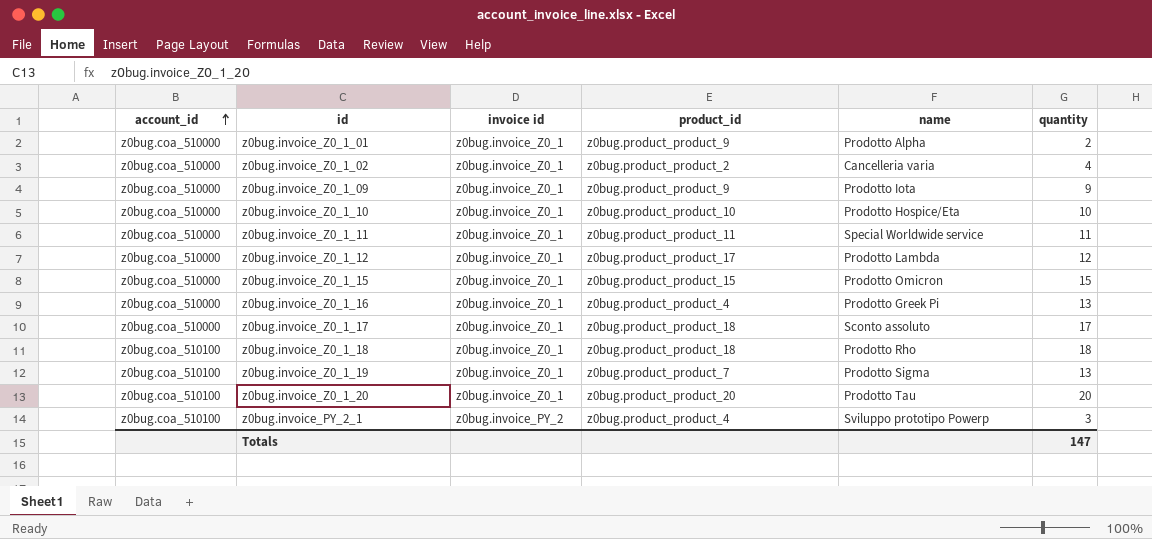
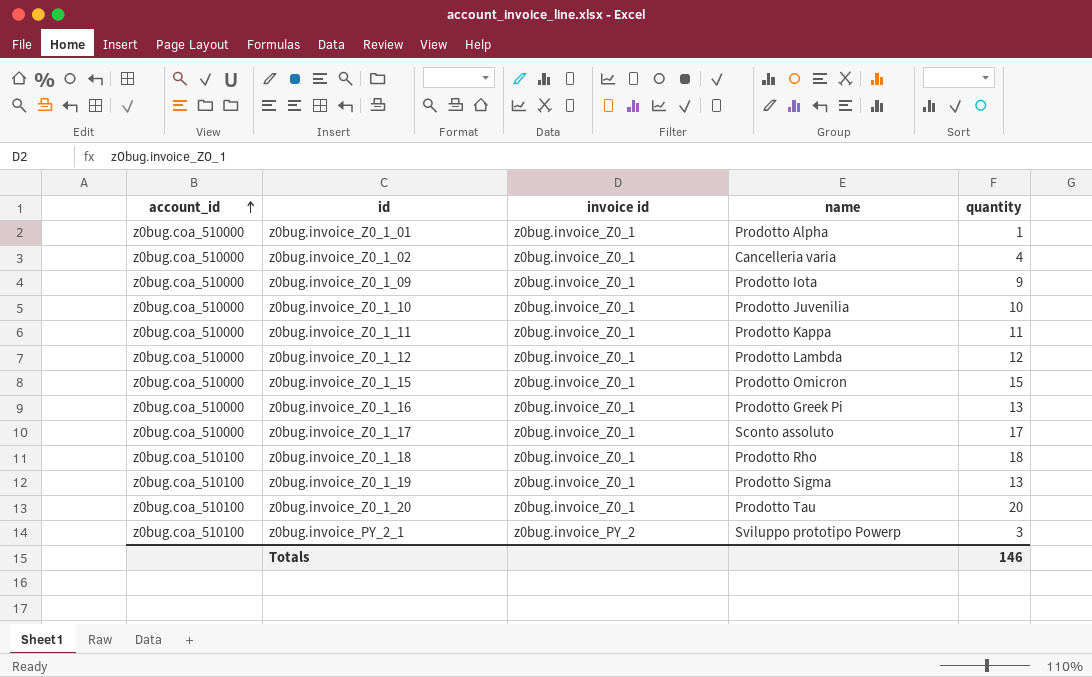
column product_id | position: 4 -> none
z0bug.invoice_Z0_1_01 | quantity: 2 -> 1
z0bug.invoice_Z0_1_10 | name: Prodotto Hospice/Eta -> Prodotto Juvenilia
z0bug.invoice_Z0_1_11 | name: Special Worldwide service -> Prodotto Kappa
Totals | quantity: 147 -> 146

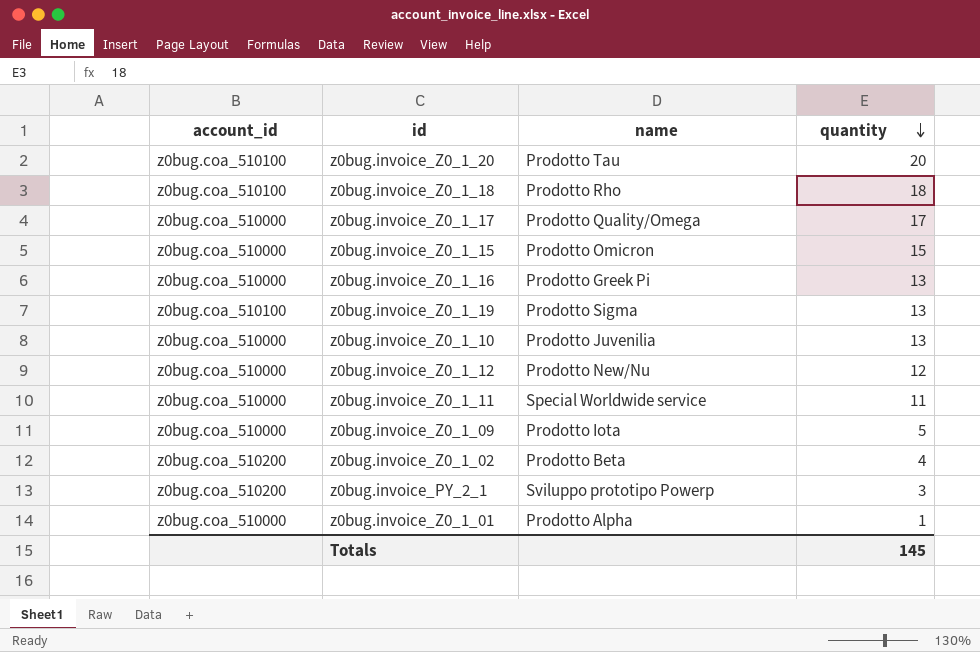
row order: account_id ascending -> quantity descending
column invoice id | position: 3 -> none
z0bug.invoice_Z0_1_17 | name: Sconto assoluto -> Prodotto Quality/Omega
z0bug.invoice_Z0_1_10 | quantity: 10 -> 13
z0bug.invoice_Z0_1_12 | name: Prodotto Lambda -> Prodotto New/Nu
z0bug.invoice_Z0_1_11 | name: Prodotto Kappa -> Special Worldwide service
z0bug.invoice_Z0_1_09 | quantity: 9 -> 5
z0bug.invoice_Z0_1_02 | account_id: z0bug.coa_510000 -> z0bug.coa_510200
z0bug.invoice_Z0_1_02 | name: Cancelleria varia -> Prodotto Beta
z0bug.invoice_PY_2_1 | account_id: z0bug.coa_510100 -> z0bug.coa_510200
Totals | quantity: 146 -> 145

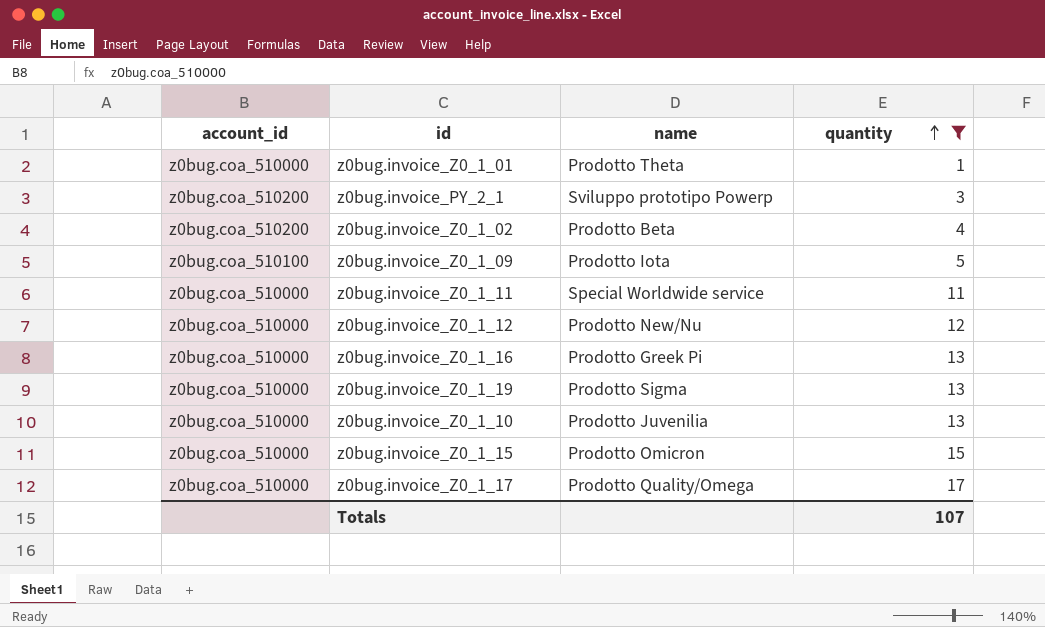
filter: none -> quantity <= 17
row order: quantity descending -> quantity ascending
z0bug.invoice_Z0_1_01 | name: Prodotto Alpha -> Prodotto Theta
z0bug.invoice_Z0_1_09 | account_id: z0bug.coa_510000 -> z0bug.coa_510100
z0bug.invoice_Z0_1_19 | account_id: z0bug.coa_510100 -> z0bug.coa_510000
Totals | quantity: 145 -> 107

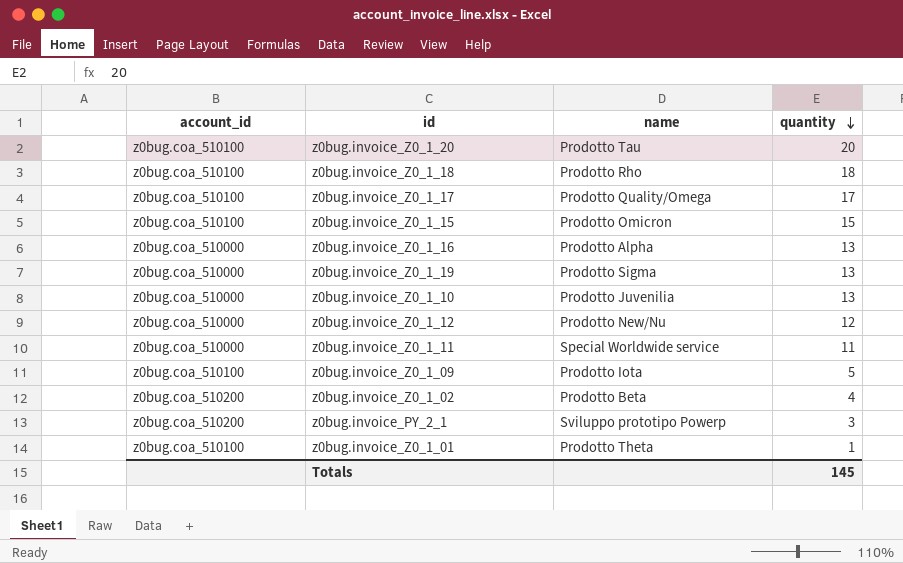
filter: quantity <= 17 -> none
row order: quantity ascending -> quantity descending
z0bug.invoice_Z0_1_17 | account_id: z0bug.coa_510000 -> z0bug.coa_510100
z0bug.invoice_Z0_1_15 | account_id: z0bug.coa_510000 -> z0bug.coa_510100
z0bug.invoice_Z0_1_16 | name: Prodotto Greek Pi -> Prodotto Alpha
z0bug.invoice_Z0_1_01 | account_id: z0bug.coa_510000 -> z0bug.coa_510100
Totals | quantity: 107 -> 145

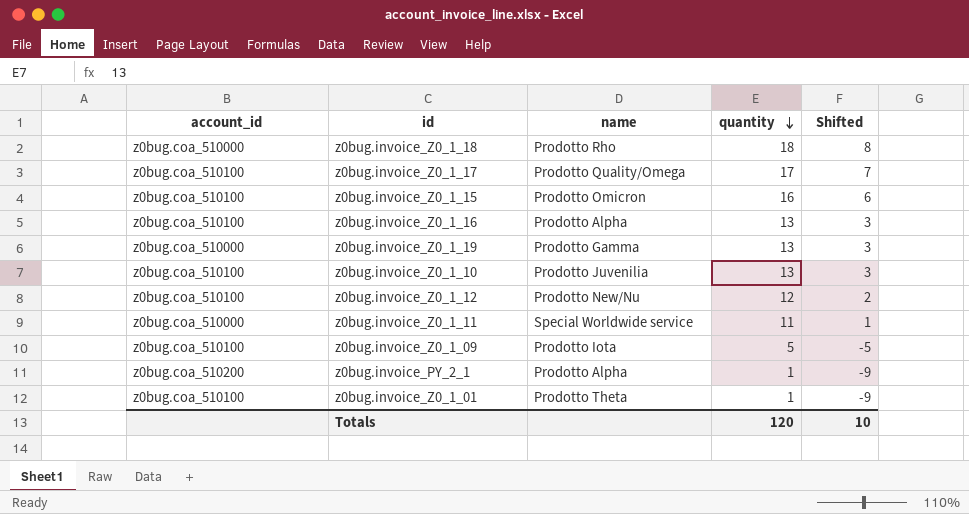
column Shifted | formula: none -> [quantity] - 10
row z0bug.invoice_Z0_1_20: z0bug.coa_510100 | Prodotto Tau | 20 -> none
row z0bug.invoice_Z0_1_02: z0bug.coa_510200 | Prodotto Beta | 4 -> none
z0bug.invoice_Z0_1_18 | account_id: z0bug.coa_510100 -> z0bug.coa_510000
z0bug.invoice_Z0_1_15 | quantity: 15 -> 16
z0bug.invoice_Z0_1_16 | account_id: z0bug.coa_510000 -> z0bug.coa_510100
z0bug.invoice_Z0_1_19 | name: Prodotto Sigma -> Prodotto Gamma
z0bug.invoice_Z0_1_10 | account_id: z0bug.coa_510000 -> z0bug.coa_510100
z0bug.invoice_Z0_1_12 | account_id: z0bug.coa_510000 -> z0bug.coa_510100
z0bug.invoice_PY_2_1 | name: Sviluppo prototipo Powerp -> Prodotto Alpha
z0bug.invoice_PY_2_1 | quantity: 3 -> 1
Totals | quantity: 145 -> 120

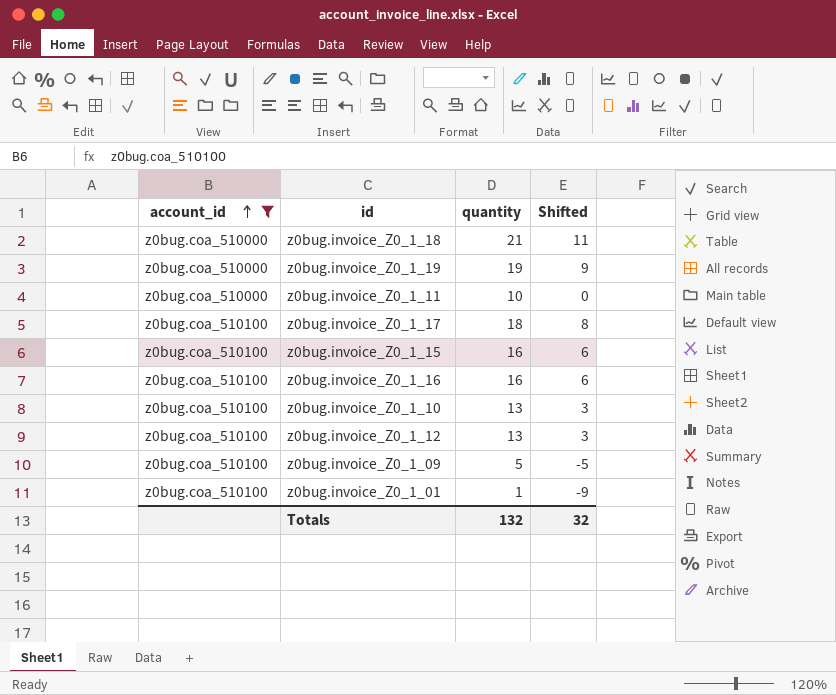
filter: none -> account_id != z0bug.coa_510200
row order: quantity descending -> account_id ascending
column name | position: 3 -> none
z0bug.invoice_Z0_1_18 | quantity: 18 -> 21
z0bug.invoice_Z0_1_18 | Shifted: 8 -> 11
z0bug.invoice_Z0_1_19 | quantity: 13 -> 19
z0bug.invoice_Z0_1_19 | Shifted: 3 -> 9
z0bug.invoice_Z0_1_11 | quantity: 11 -> 10
z0bug.invoice_Z0_1_11 | Shifted: 1 -> 0
z0bug.invoice_Z0_1_17 | quantity: 17 -> 18
z0bug.invoice_Z0_1_17 | Shifted: 7 -> 8
z0bug.invoice_Z0_1_16 | quantity: 13 -> 16
z0bug.invoice_Z0_1_16 | Shifted: 3 -> 6
z0bug.invoice_Z0_1_12 | quantity: 12 -> 13
z0bug.invoice_Z0_1_12 | Shifted: 2 -> 3
Totals | quantity: 120 -> 132
Totals | Shifted: 10 -> 32

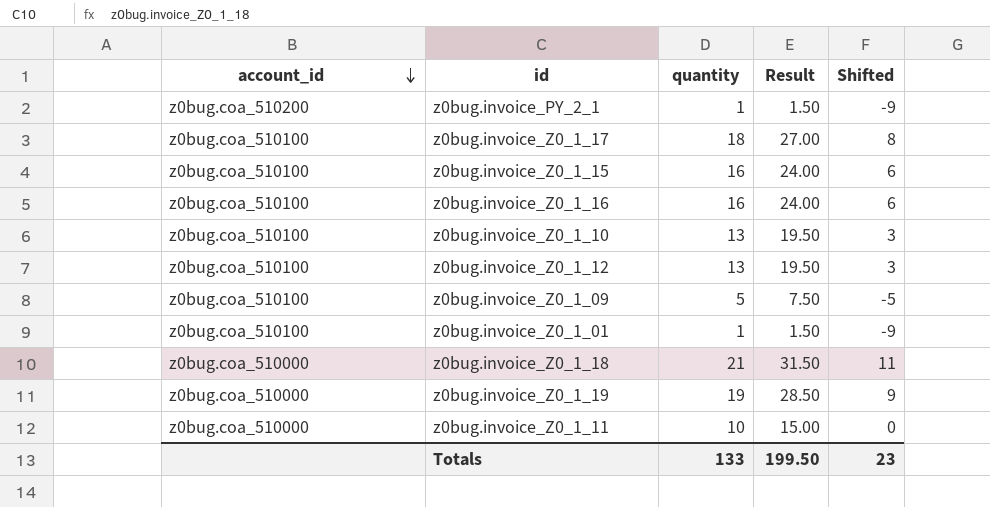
filter: account_id != z0bug.coa_510200 -> none
row order: account_id ascending -> account_id descending
column Result | formula: none -> [quantity] * 1.5
Totals | quantity: 132 -> 133
Totals | Shifted: 32 -> 23

